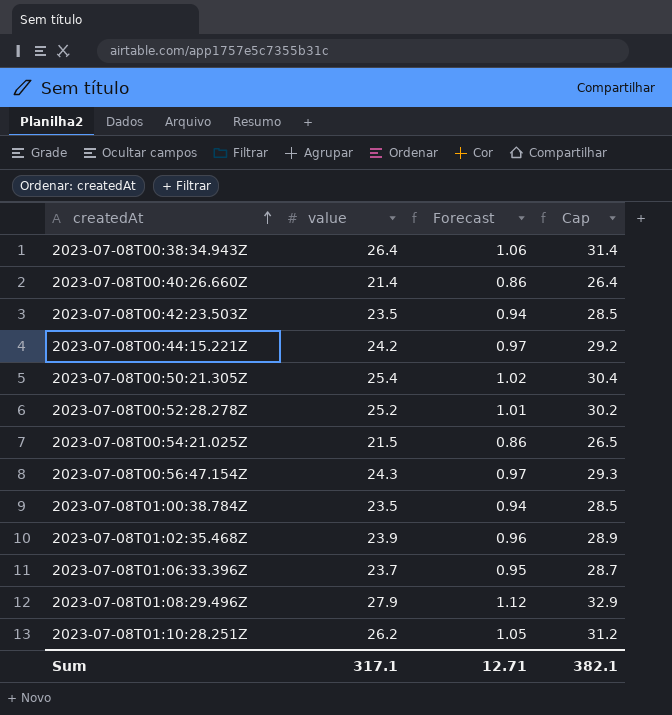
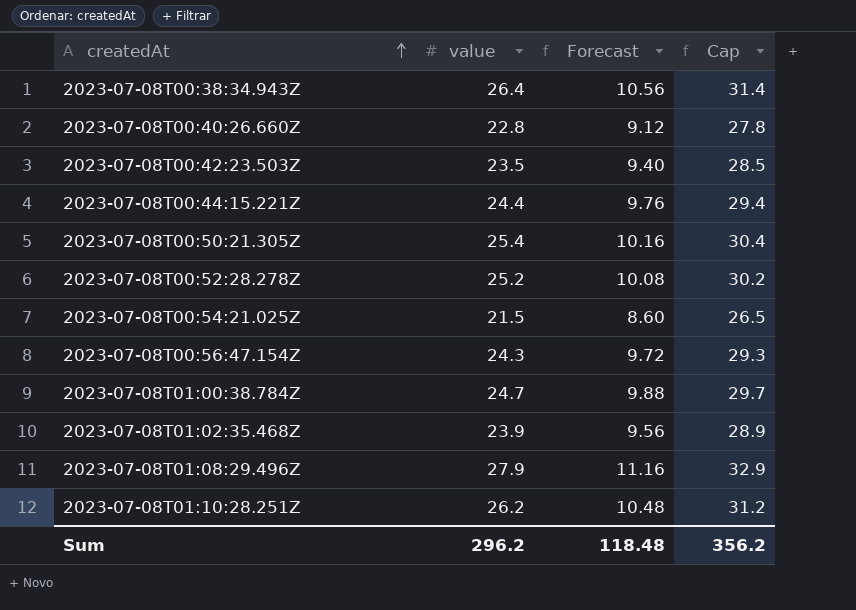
column Forecast | formula: [value] * 0.04 -> [value] * 0.4
row 2023-07-08T01:06:33.396Z: 23.7 | 0.95 | 28.7 -> none
2023-07-08T00:40:26.660Z | value: 21.4 -> 22.8
2023-07-08T00:40:26.660Z | Cap: 26.4 -> 27.8
2023-07-08T00:44:15.221Z | value: 24.2 -> 24.4
2023-07-08T00:44:15.221Z | Cap: 29.2 -> 29.4
2023-07-08T01:00:38.784Z | value: 23.5 -> 24.7
2023-07-08T01:00:38.784Z | Cap: 28.5 -> 29.7
Sum | value: 317.1 -> 296.2
Sum | Forecast: 12.71 -> 118.48
Sum | Cap: 382.1 -> 356.2

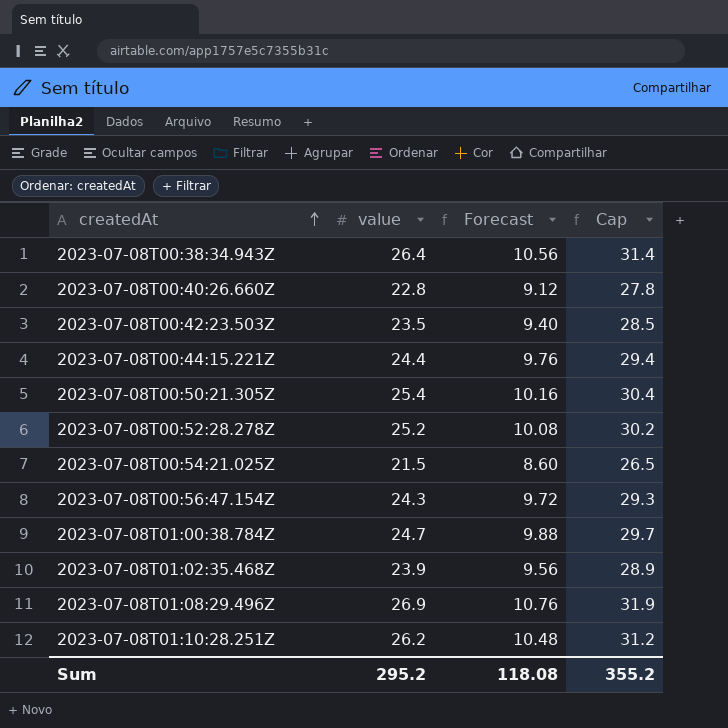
2023-07-08T01:08:29.496Z | value: 27.9 -> 26.9
2023-07-08T01:08:29.496Z | Forecast: 11.16 -> 10.76
2023-07-08T01:08:29.496Z | Cap: 32.9 -> 31.9
Sum | value: 296.2 -> 295.2
Sum | Forecast: 118.48 -> 118.08
Sum | Cap: 356.2 -> 355.2

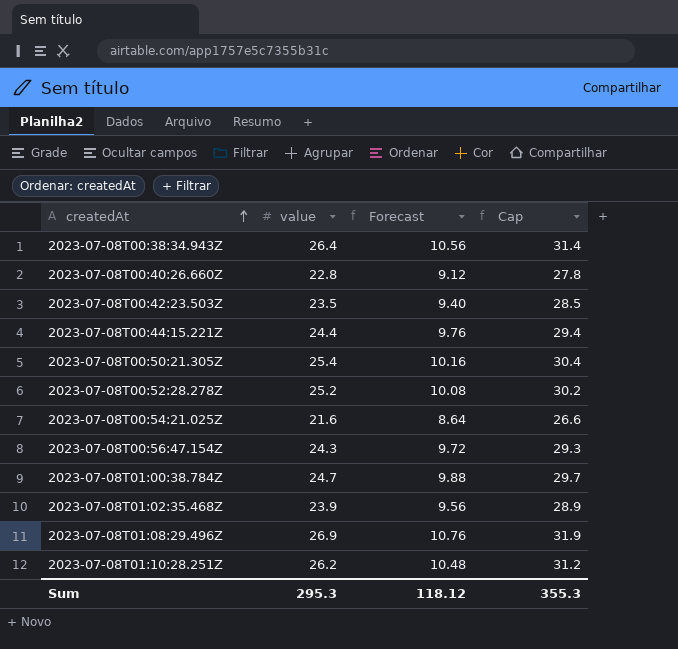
2023-07-08T00:54:21.025Z | value: 21.5 -> 21.6
2023-07-08T00:54:21.025Z | Forecast: 8.60 -> 8.64
2023-07-08T00:54:21.025Z | Cap: 26.5 -> 26.6
Sum | value: 295.2 -> 295.3
Sum | Forecast: 118.08 -> 118.12
Sum | Cap: 355.2 -> 355.3

